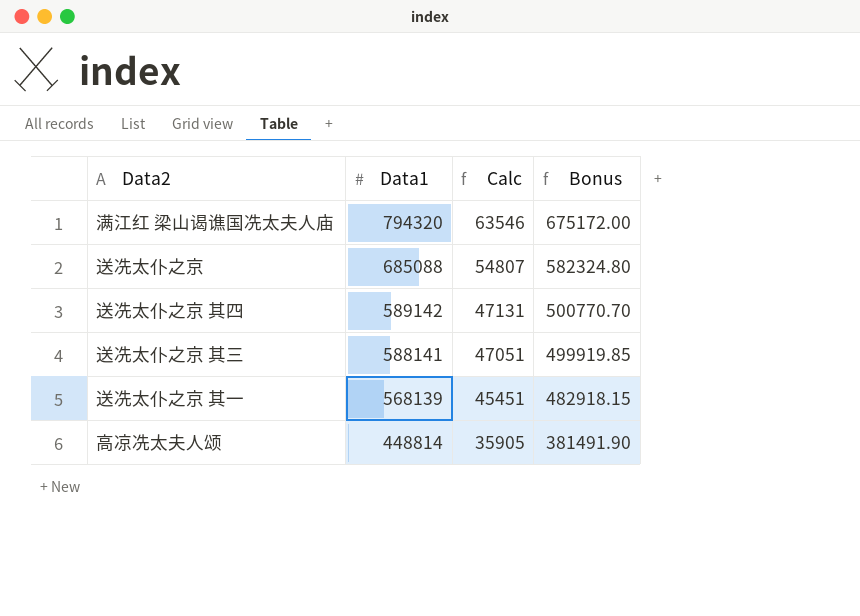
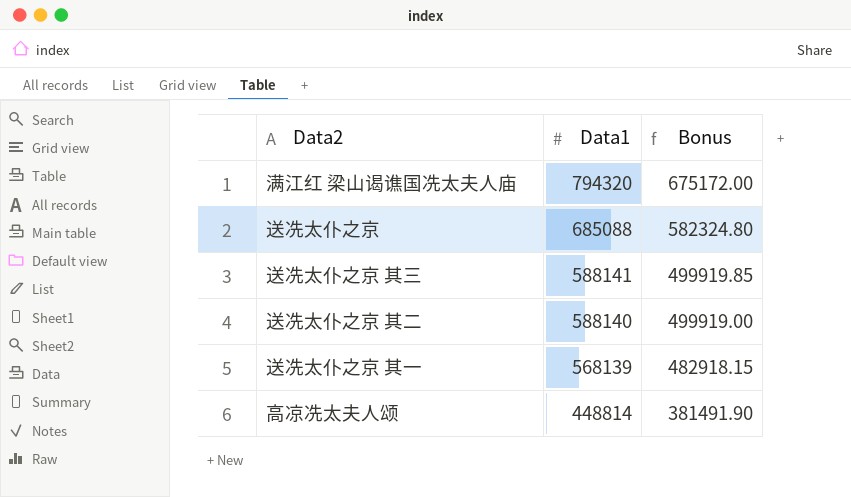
column Calc | formula: [Data1] * 0.08 -> none
row 送冼太仆之京 其四: 589142 | 47131 | 500770.70 -> none
row 送冼太仆之京 其二: none -> 588140 | 499919.00

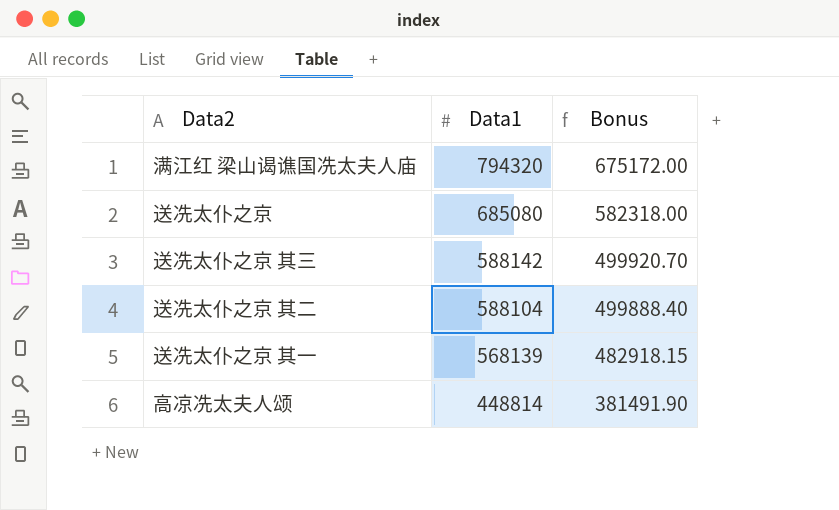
送冼太仆之京 | Data1: 685088 -> 685080
送冼太仆之京 | Bonus: 582324.80 -> 582318.00
送冼太仆之京 其三 | Data1: 588141 -> 588142
送冼太仆之京 其三 | Bonus: 499919.85 -> 499920.70
送冼太仆之京 其二 | Data1: 588140 -> 588104
送冼太仆之京 其二 | Bonus: 499919.00 -> 499888.40

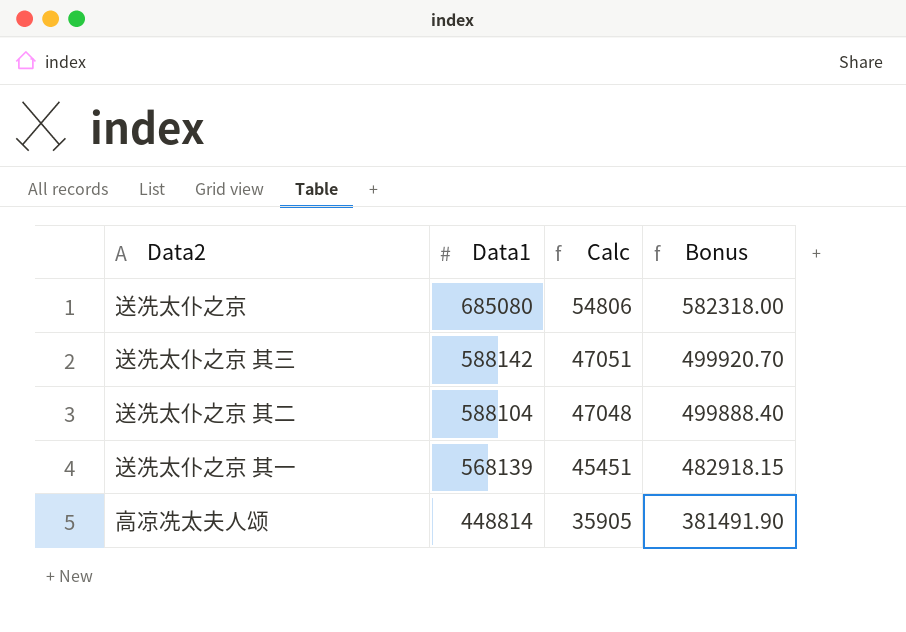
column Calc | formula: none -> [Data1] * 0.08
row 满江红 梁山谒谯国冼太夫人庙: 794320 | 675172.00 -> none

